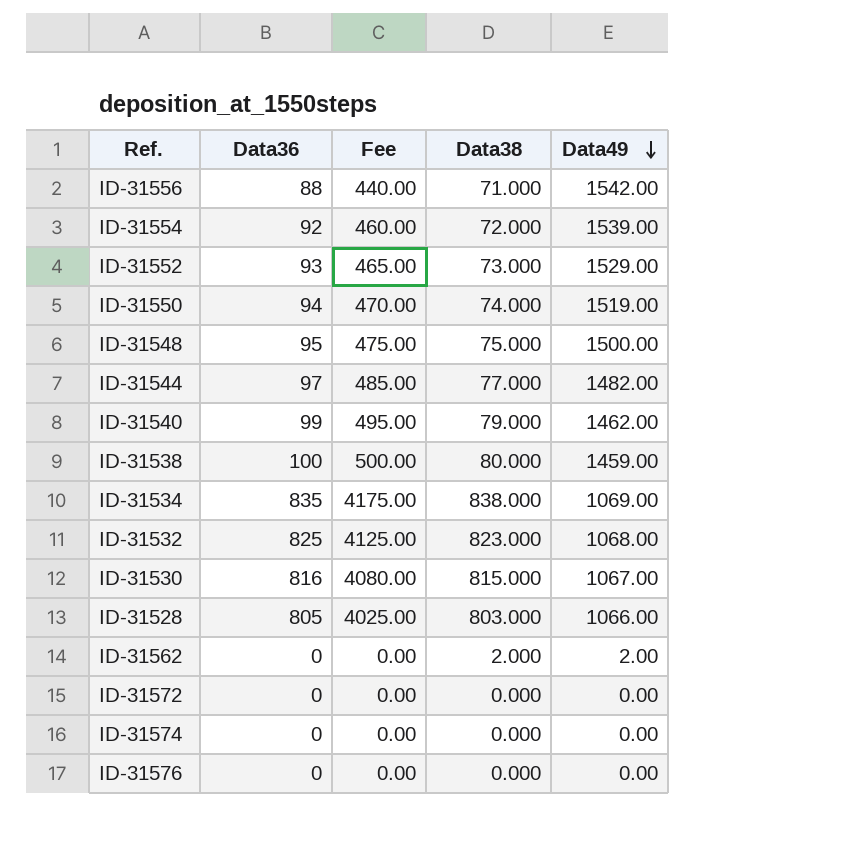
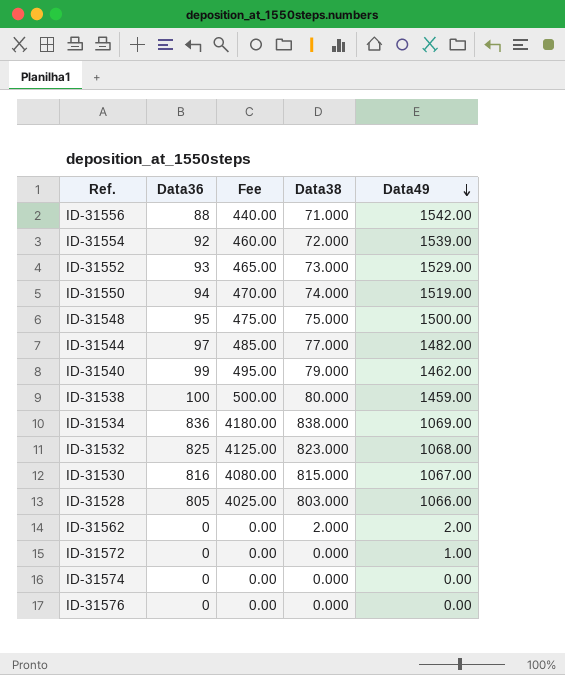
ID-31534 | Data36: 835 -> 836
ID-31534 | Fee: 4175.00 -> 4180.00
ID-31572 | Data49: 0.00 -> 1.00

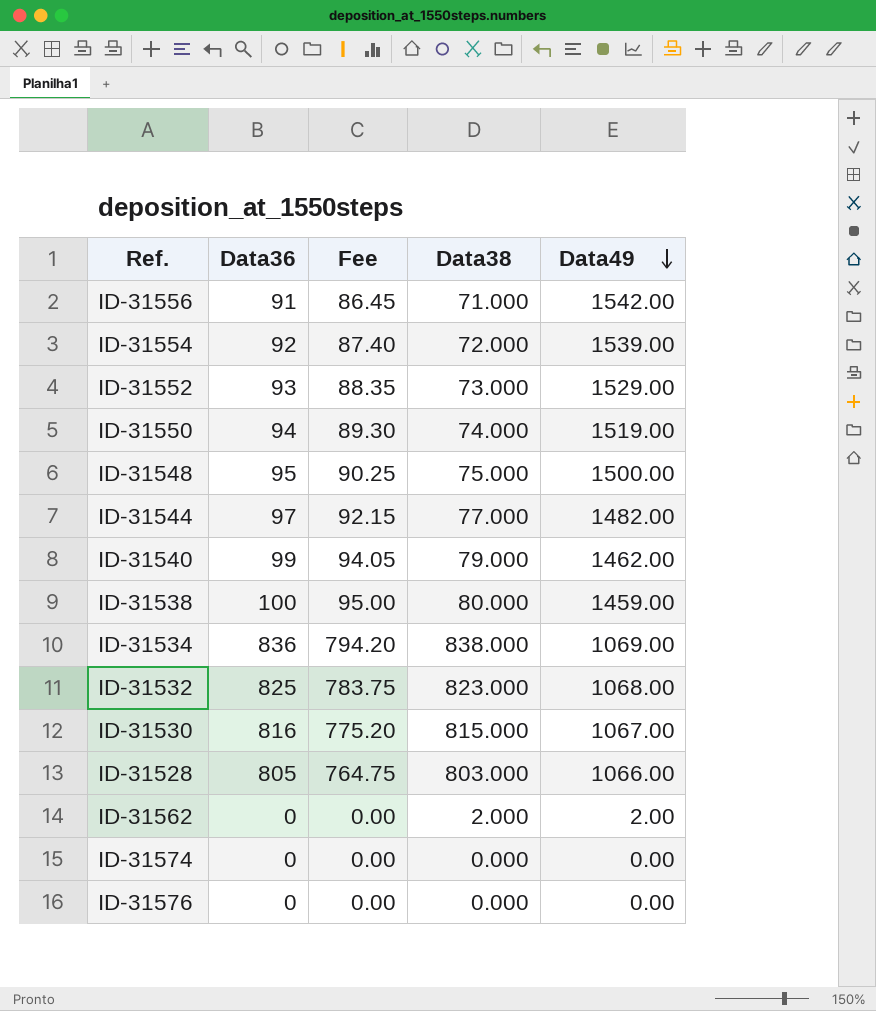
column Fee | formula: [Data36] * 5 -> [Data36] * 0.95
row ID-31572: 0 | 0.00 | 0.000 | 1.00 -> none
ID-31556 | Data36: 88 -> 91

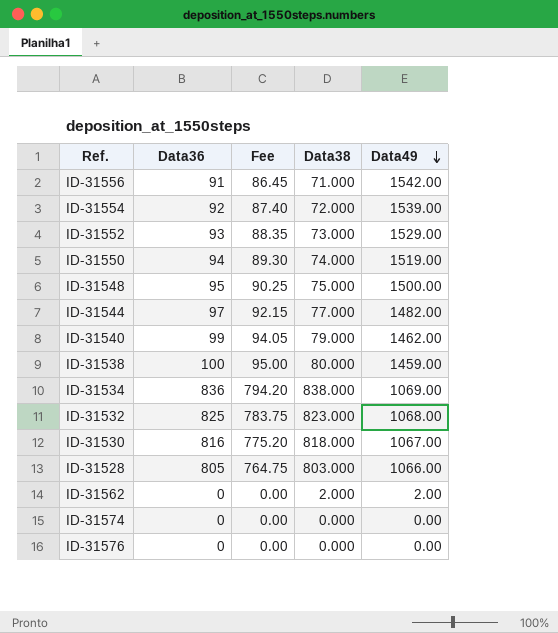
ID-31530 | Data38: 815.000 -> 818.000

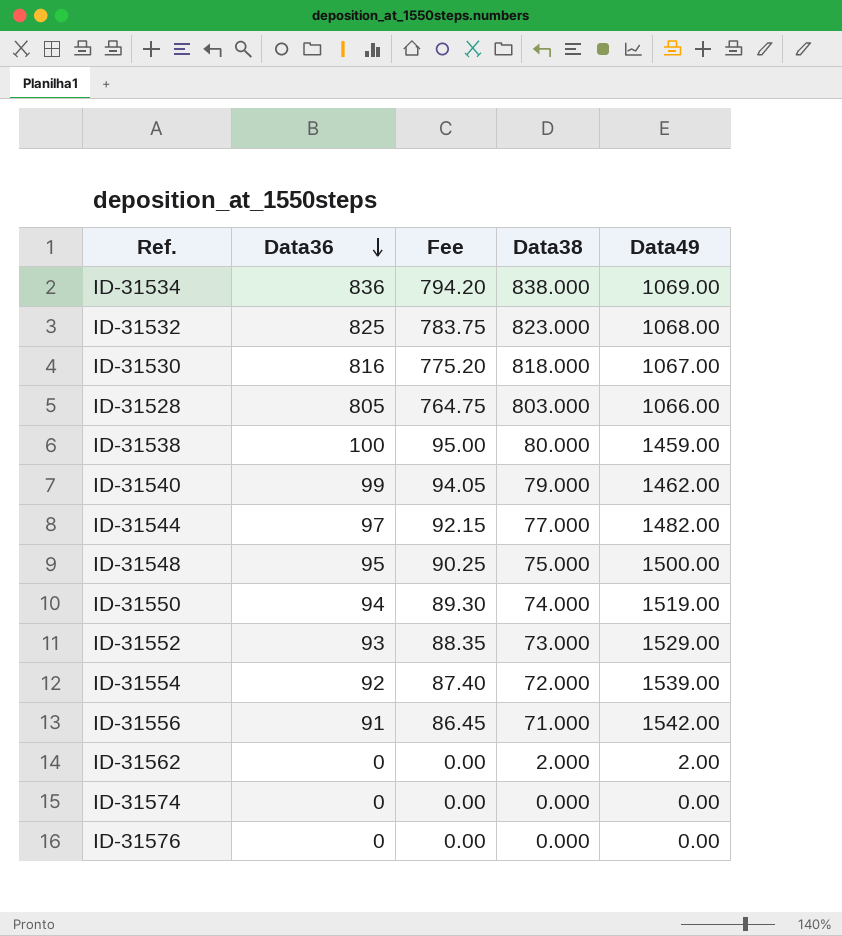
row order: Data49 descending -> Data36 descending

